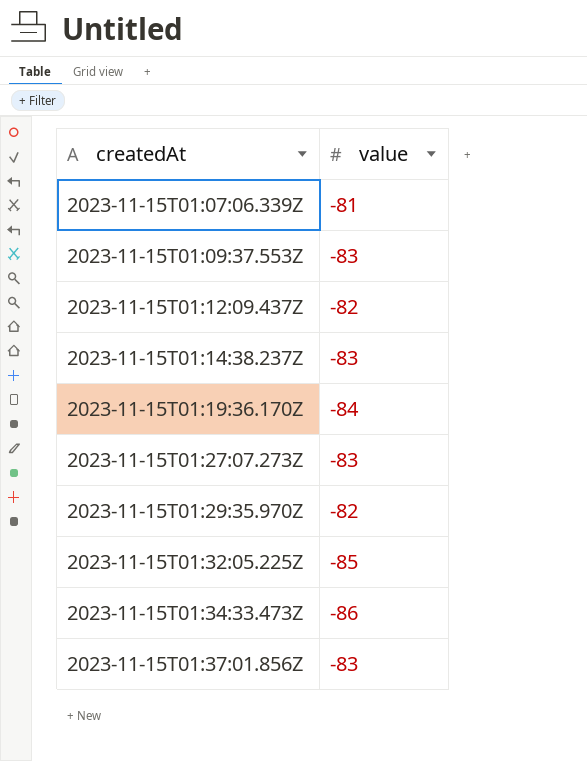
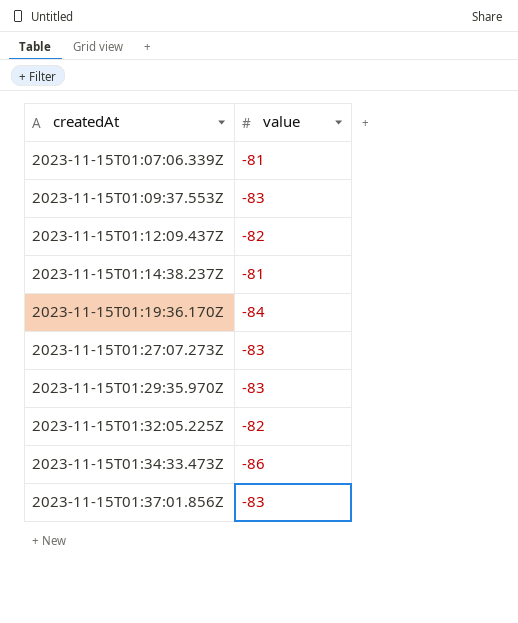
2023-11-15T01:14:38.237Z | value: -83 -> -81
2023-11-15T01:29:35.970Z | value: -82 -> -83
2023-11-15T01:32:05.225Z | value: -85 -> -82

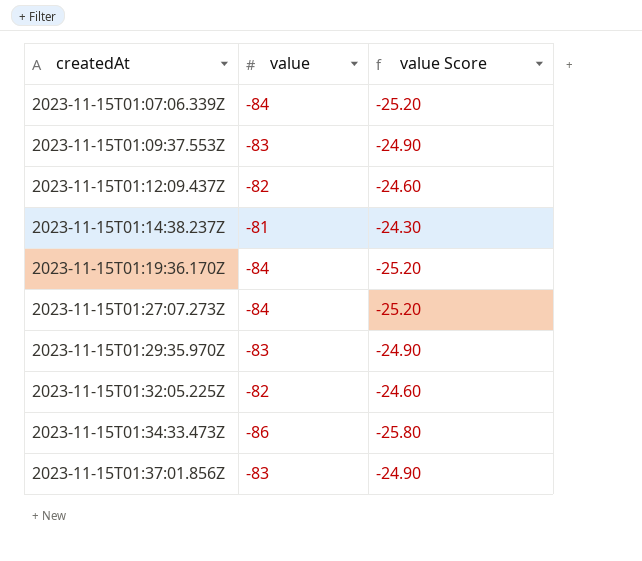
column value Score | formula: none -> [value] * 0.3
2023-11-15T01:07:06.339Z | value: -81 -> -84
2023-11-15T01:27:07.273Z | value: -83 -> -84

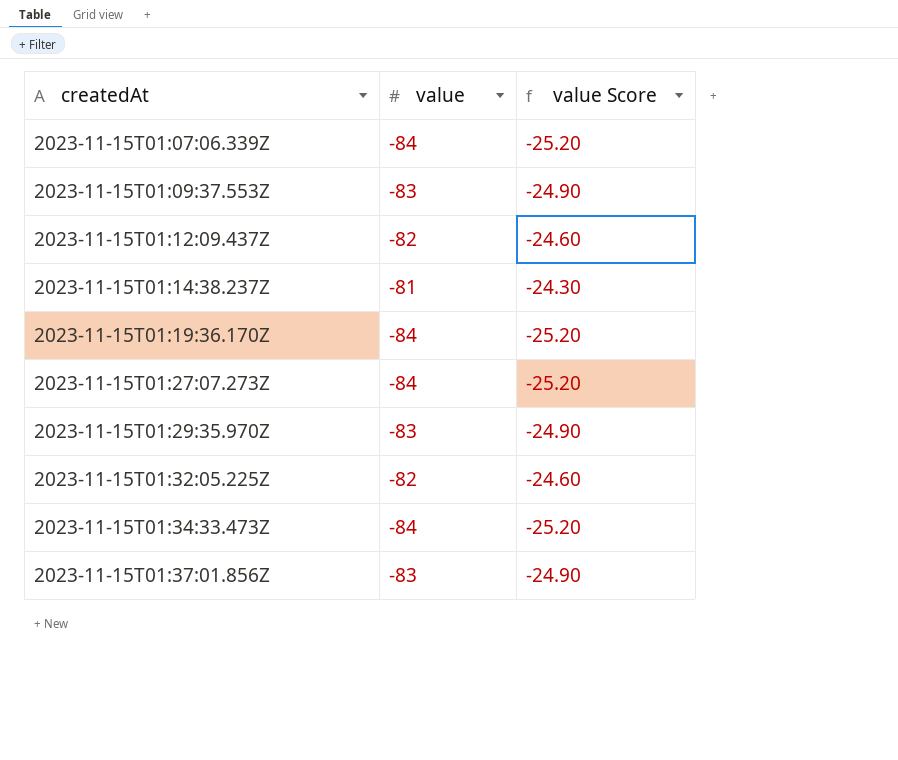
2023-11-15T01:34:33.473Z | value: -86 -> -84
2023-11-15T01:34:33.473Z | value Score: -25.80 -> -25.20

